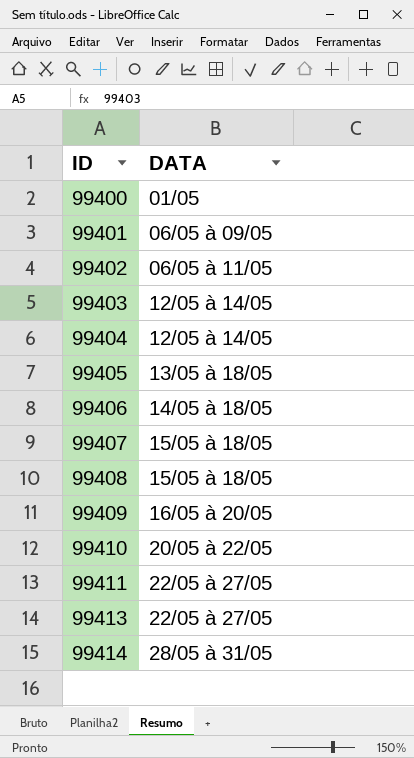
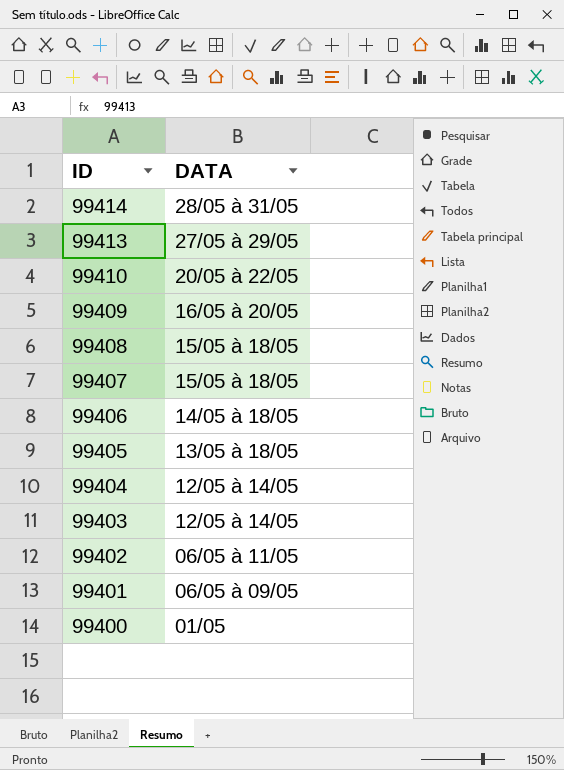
row order: ID ascending -> ID descending
row 99411: 22/05 à 27/05 -> none
99413 | DATA: 22/05 à 27/05 -> 27/05 à 29/05

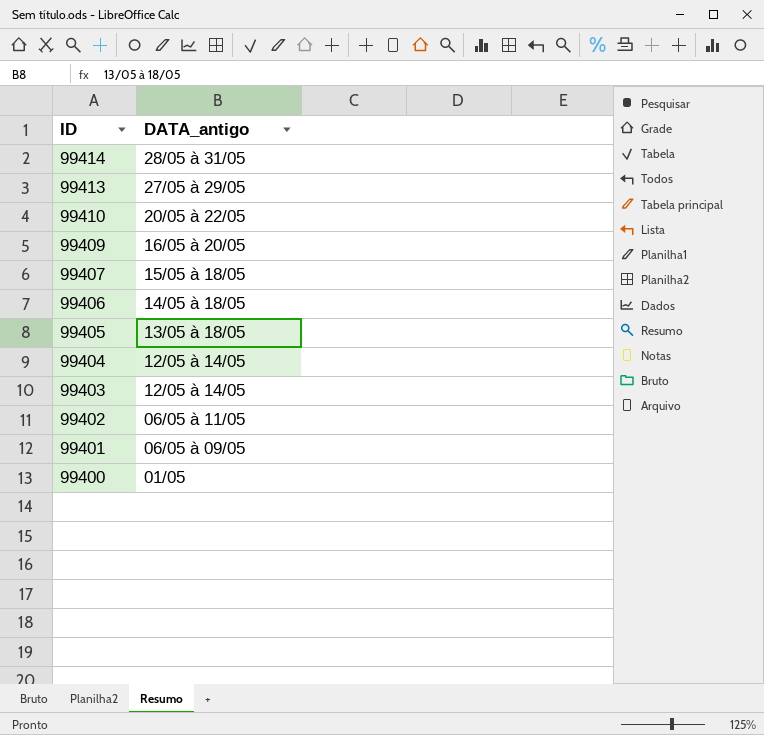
column name: DATA -> DATA_antigo
row 99408: 15/05 à 18/05 -> none

